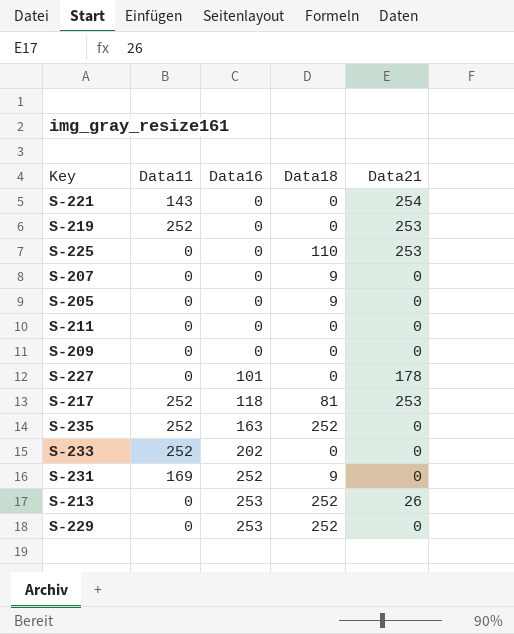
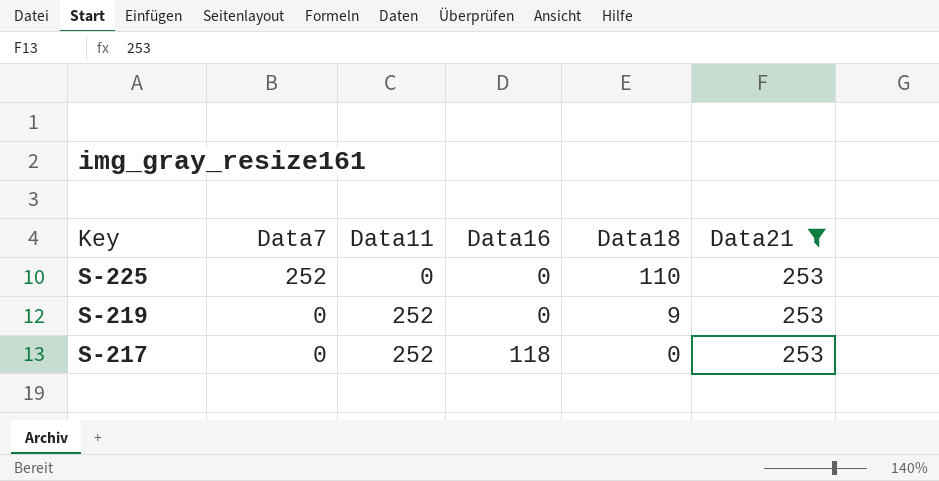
filter: none -> Data21 = 253
row order: Data16 ascending -> Key descending
column Data7 | position: none -> 2
S-219 | Data18: 0 -> 9
S-217 | Data18: 81 -> 0

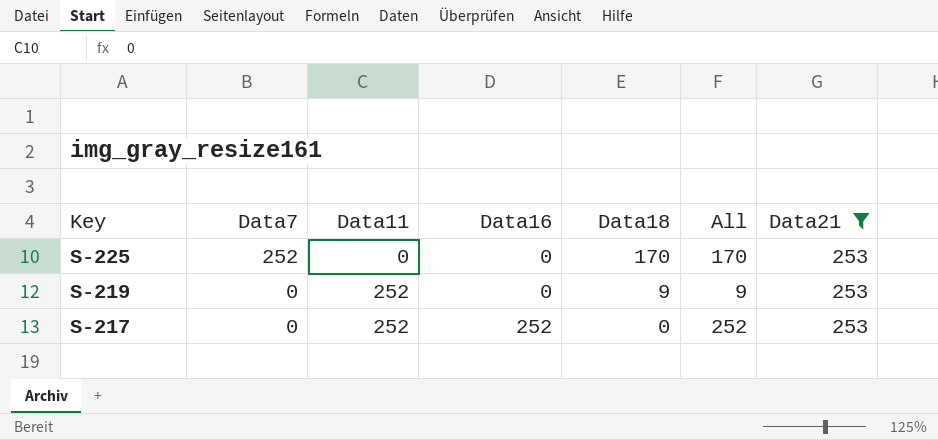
column All | formula: none -> [Data16] + [Data18]
S-225 | Data18: 110 -> 170
S-217 | Data16: 118 -> 252

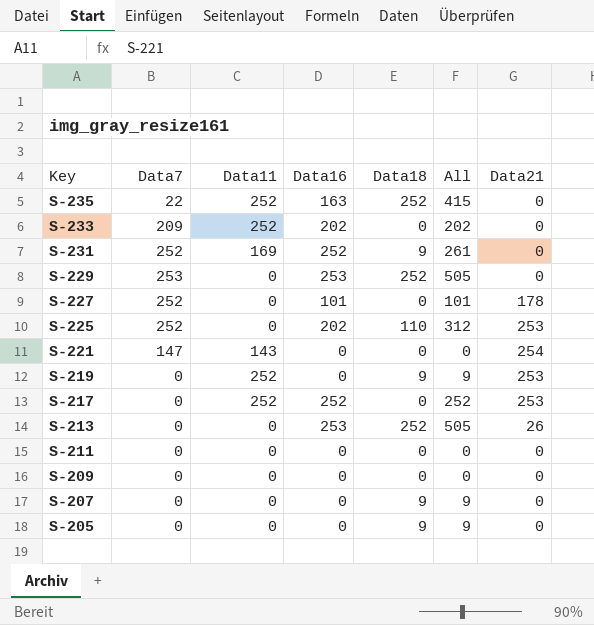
filter: Data21 = 253 -> none
S-225 | Data16: 0 -> 202
S-225 | Data18: 170 -> 110
S-225 | All: 170 -> 312

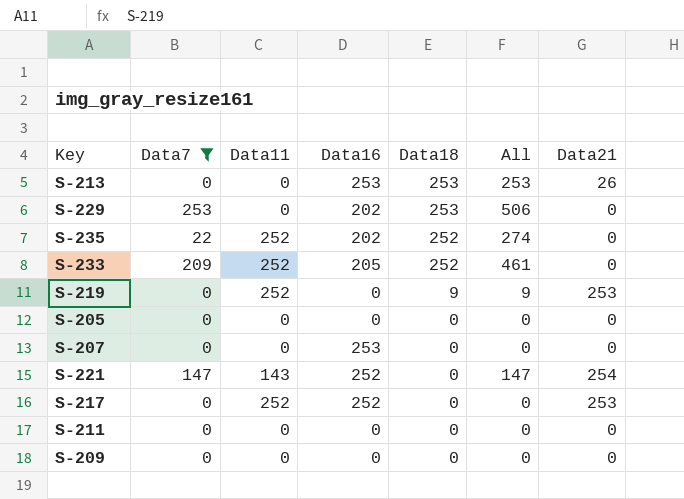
filter: none -> Data7 != 252
row order: Key descending -> Data18 descending
column All | formula: [Data16] + [Data18] -> [Data7] + [Data18]
S-213 | Data18: 252 -> 253
S-229 | Data16: 253 -> 202
S-229 | Data18: 252 -> 253
S-235 | Data16: 163 -> 202
S-233 | Data16: 202 -> 205
S-233 | Data18: 0 -> 252
S-205 | Data18: 9 -> 0
S-207 | Data16: 0 -> 253
S-207 | Data18: 9 -> 0
S-221 | Data16: 0 -> 252

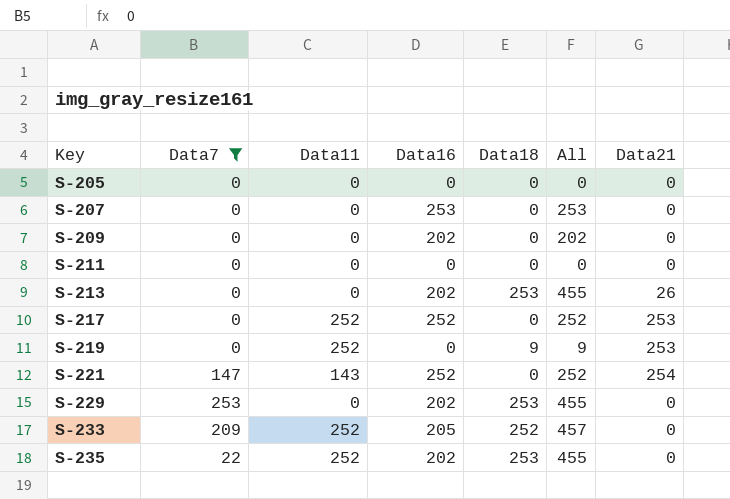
row order: Data18 descending -> Key ascending
column All | formula: [Data7] + [Data18] -> [Data16] + [Data18]
S-209 | Data16: 0 -> 202
S-213 | Data16: 253 -> 202
S-235 | Data18: 252 -> 253

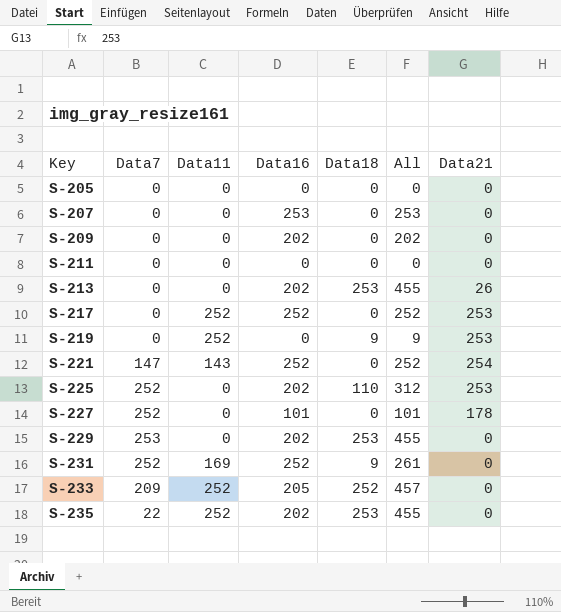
filter: Data7 != 252 -> none

